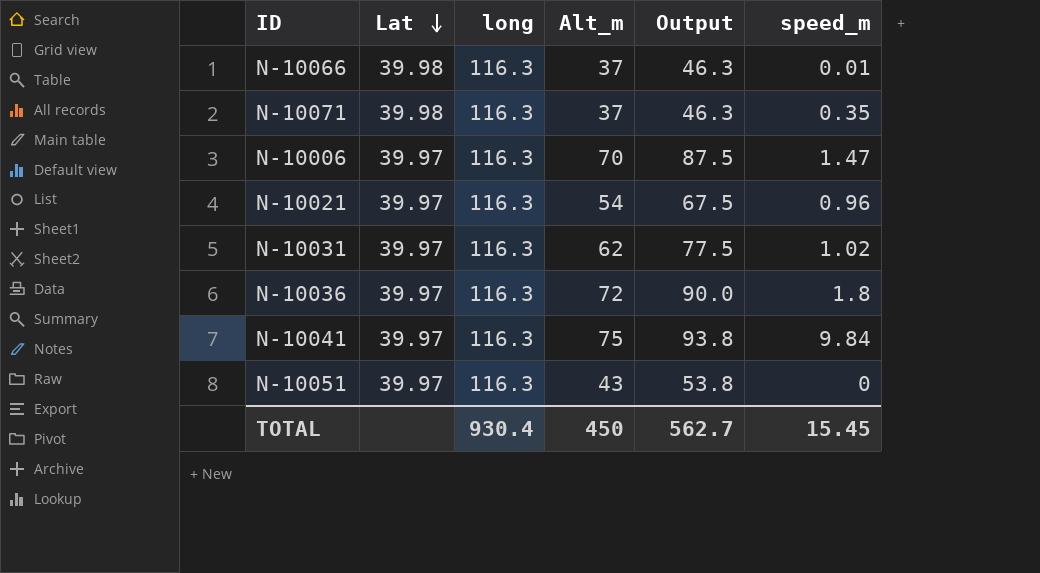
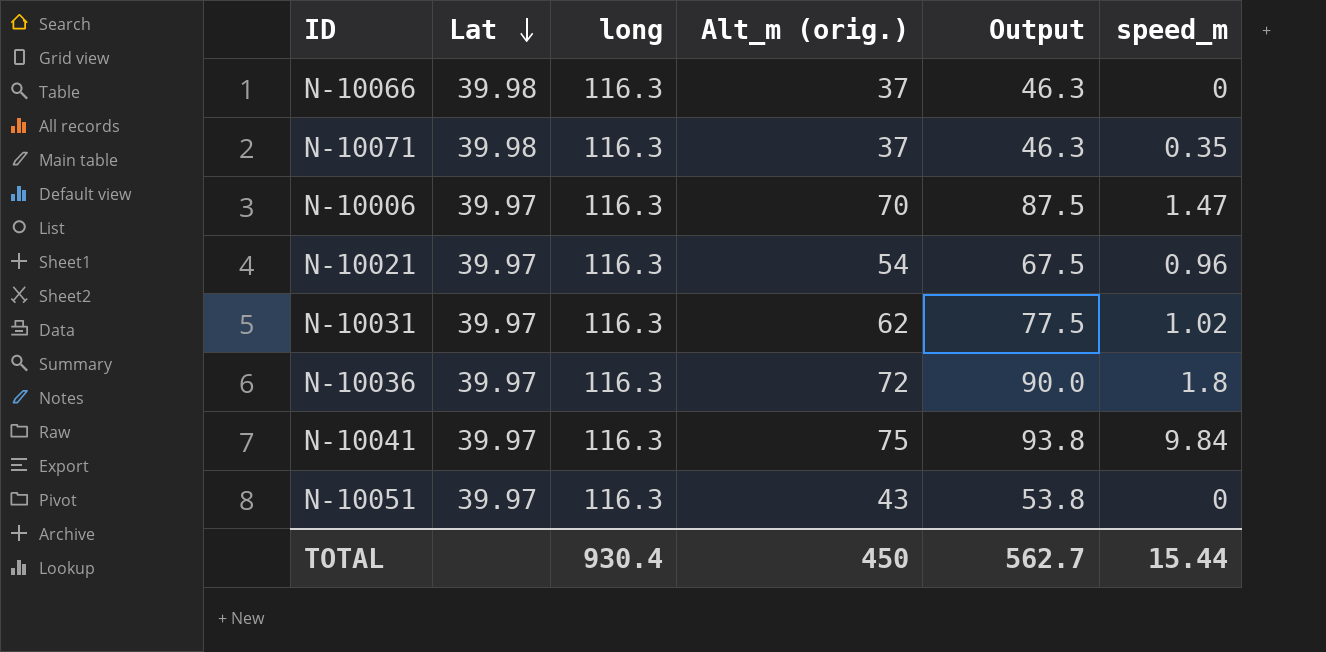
column name: Alt_m -> Alt_m (orig.)
N-10066 | speed_m: 0.01 -> 0
TOTAL | speed_m: 15.45 -> 15.44

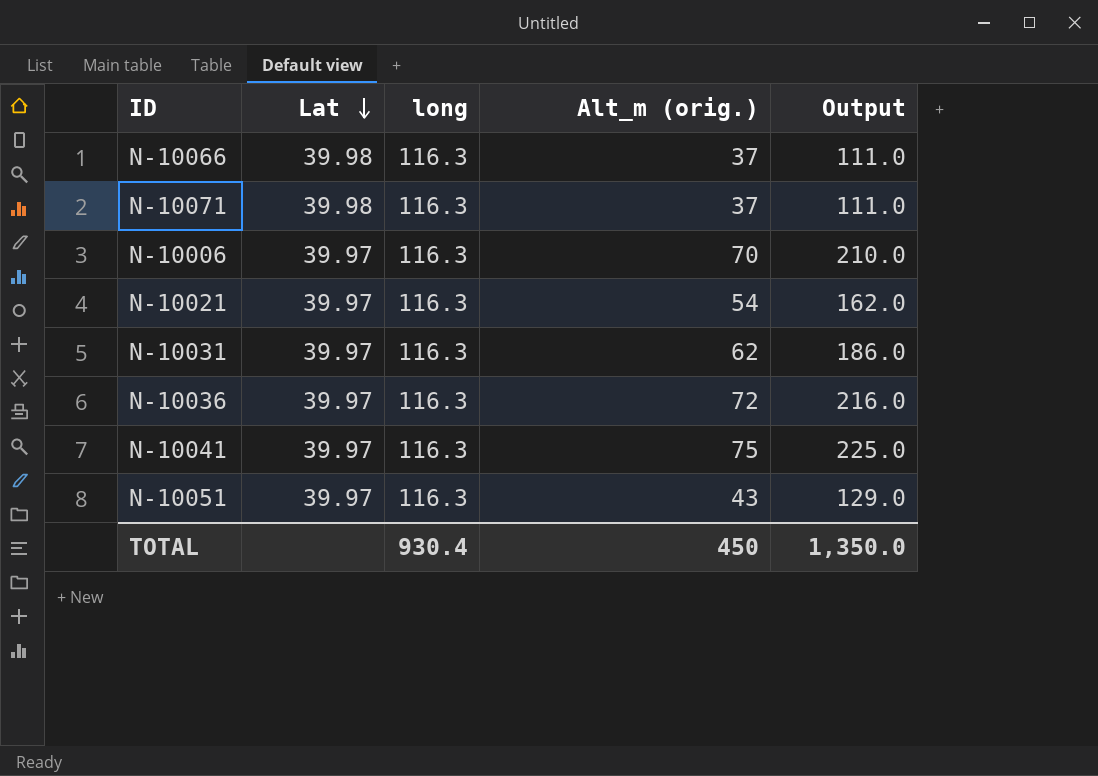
column speed_m | position: 6 -> none
column Output | formula: [Alt_m (orig.)] * 1.25 -> [Alt_m (orig.)] * 3
TOTAL | Output: 562.7 -> 1,350.0

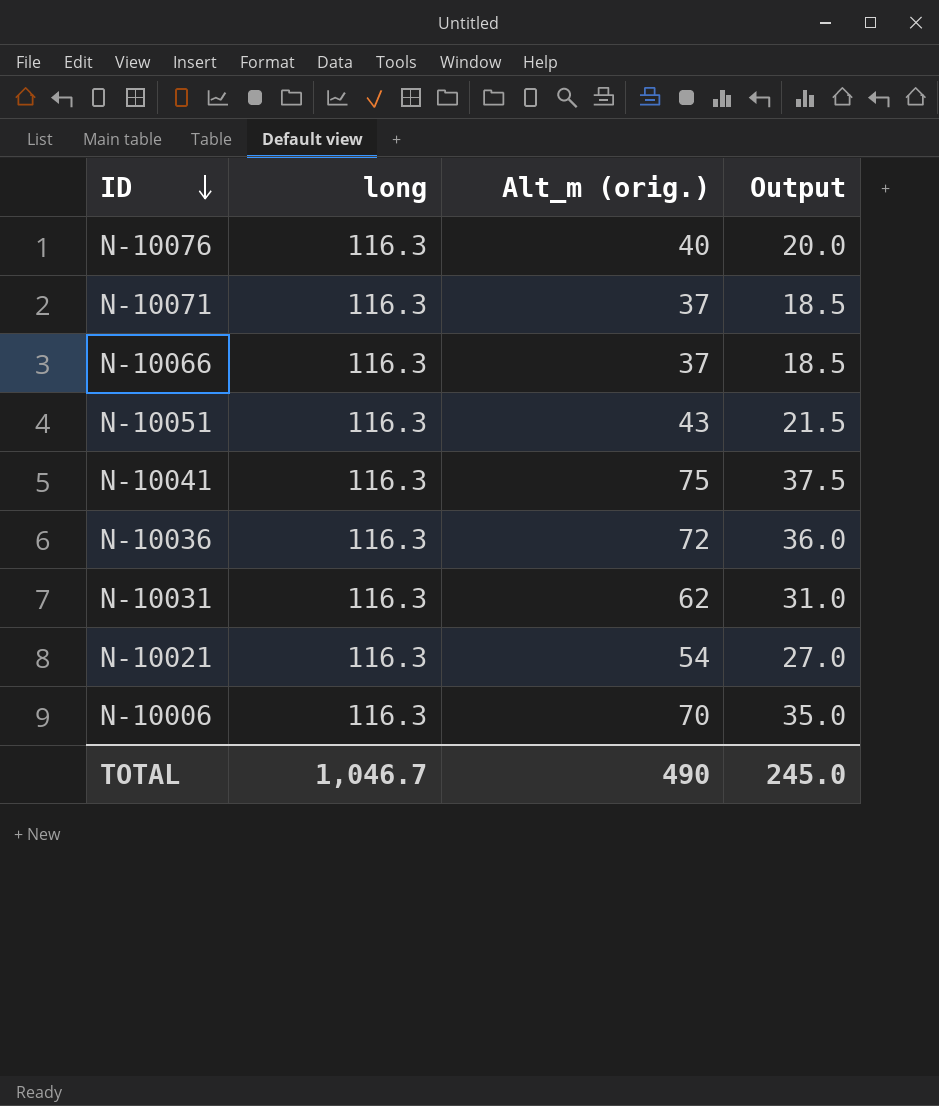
row order: Lat descending -> ID descending
column Lat | position: 2 -> none
column Output | formula: [Alt_m (orig.)] * 3 -> [Alt_m (orig.)] * 0.5
row N-10076: none -> 116.3 | 40 | 20.0
TOTAL | long: 930.4 -> 1,046.7
TOTAL | Alt_m (orig.): 450 -> 490
TOTAL | Output: 1,350.0 -> 245.0

